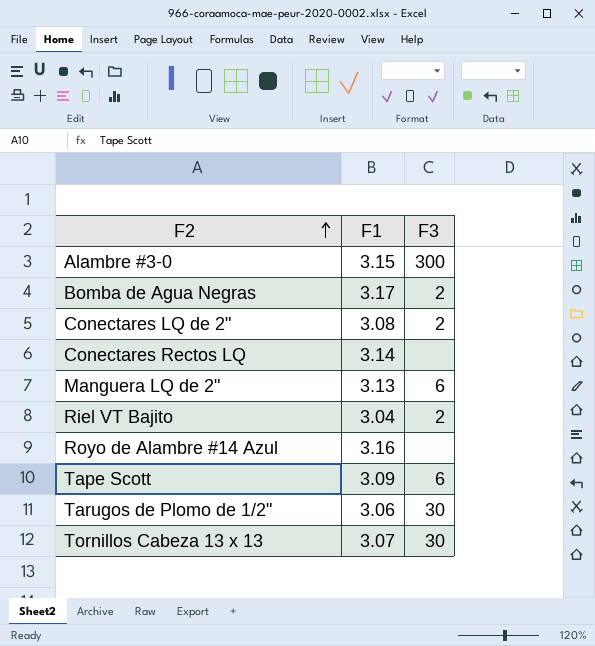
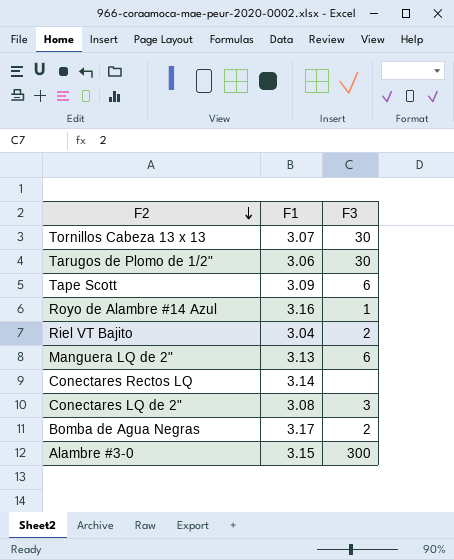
row order: F2 ascending -> F2 descending
Royo de Alambre #14 Azul | F3: none -> 1
Conectares LQ de 2" | F3: 2 -> 3

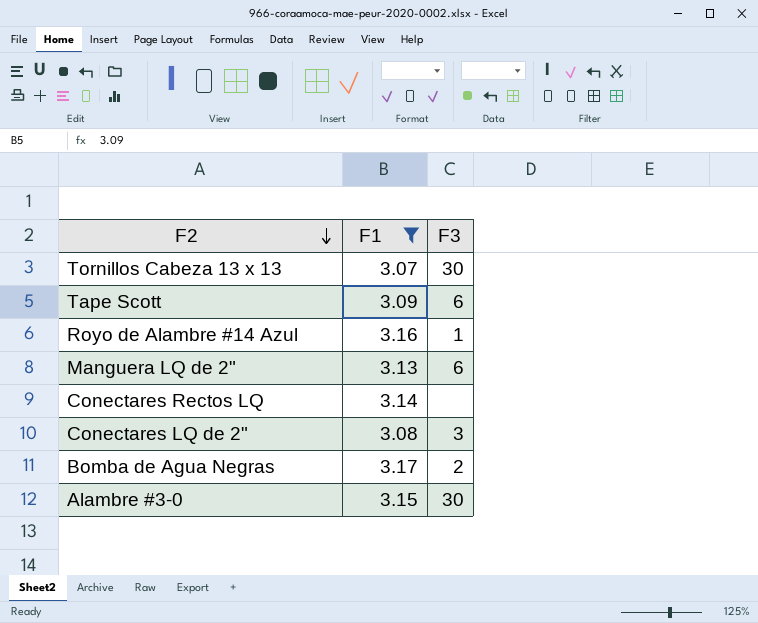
filter: none -> F1 >= 3.07
Alambre #3-0 | F3: 300 -> 30

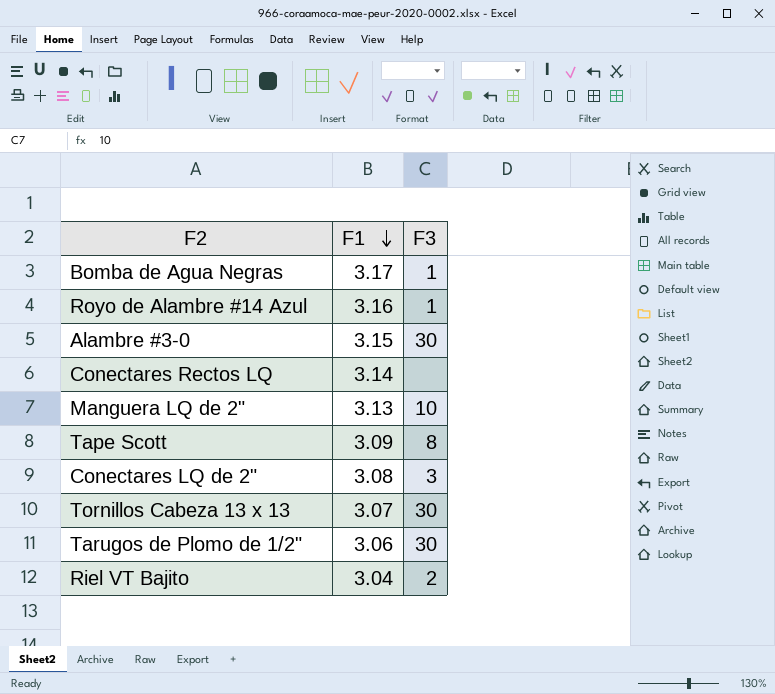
filter: F1 >= 3.07 -> none
row order: F2 descending -> F1 descending
Bomba de Agua Negras | F3: 2 -> 1
Manguera LQ de 2" | F3: 6 -> 10
Tape Scott | F3: 6 -> 8

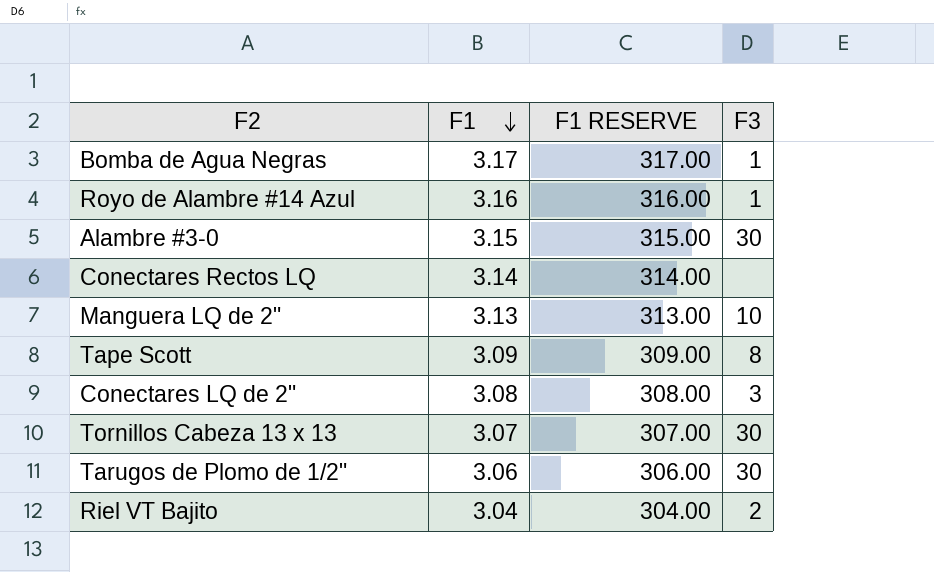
column F1 RESERVE | formula: none -> [F1] * 100

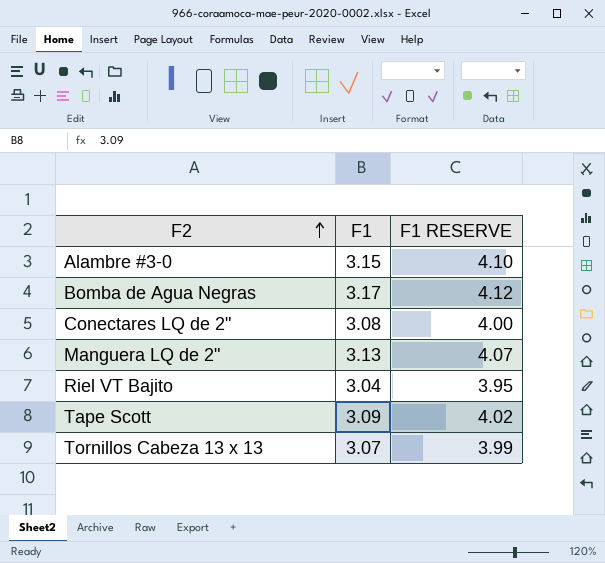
row order: F1 descending -> F2 ascending
column F3 | position: 4 -> none
column F1 RESERVE | formula: [F1] * 100 -> [F1] * 1.3
row Royo de Alambre #14 Azul: 3.16 | 316.00 | 1 -> none
row Conectares Rectos LQ: 3.14 | 314.00 | none -> none
row Tarugos de Plomo de 1/2": 3.06 | 306.00 | 30 -> none

